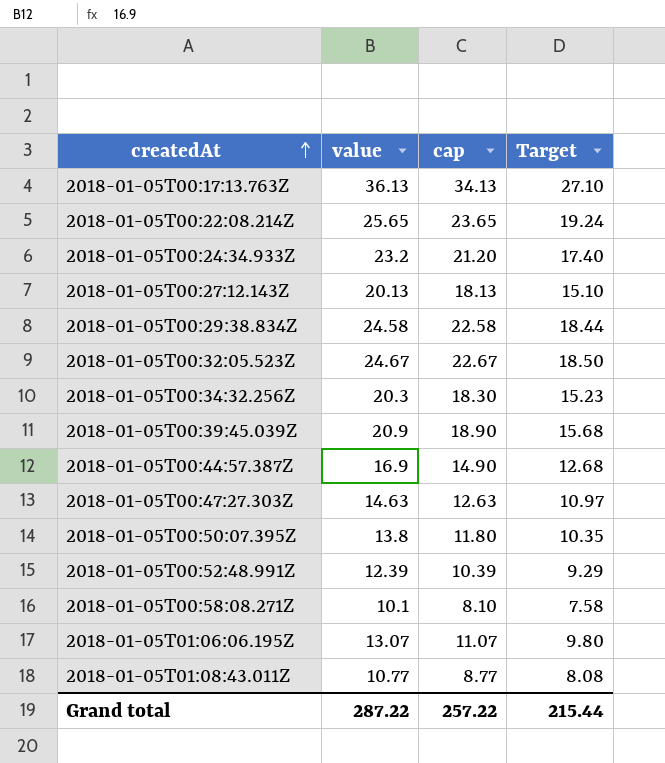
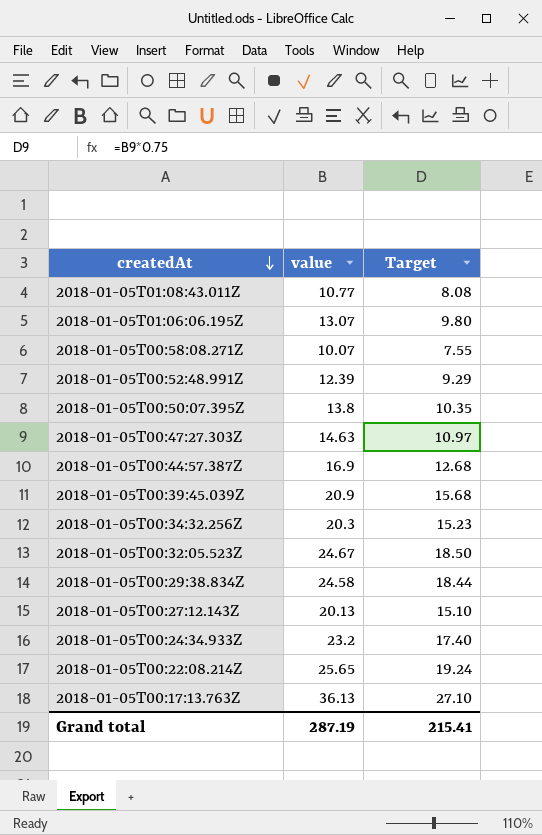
row order: createdAt ascending -> createdAt descending
column cap | formula: [value] - 2 -> none
2018-01-05T00:58:08.271Z | value: 10.1 -> 10.07
2018-01-05T00:58:08.271Z | Target: 7.58 -> 7.55
Grand total | value: 287.22 -> 287.19
Grand total | Target: 215.44 -> 215.41

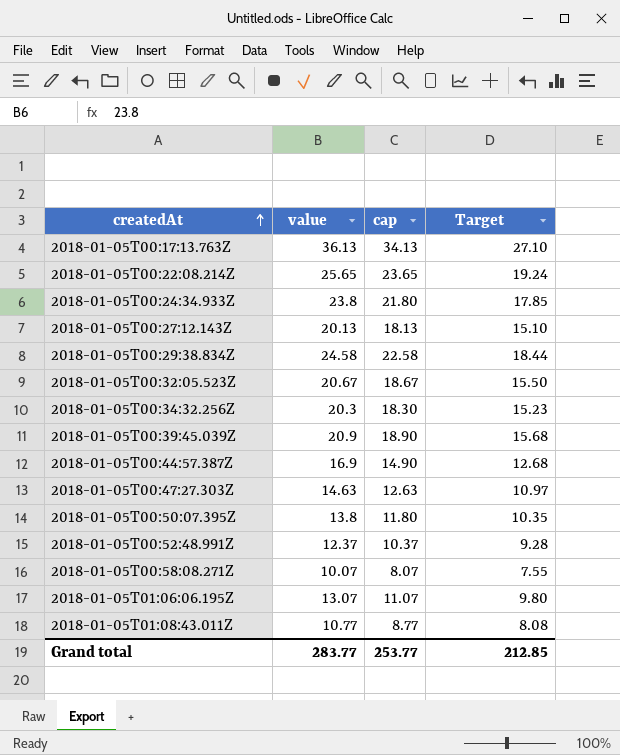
row order: createdAt descending -> createdAt ascending
column cap | formula: none -> [value] - 2
2018-01-05T00:24:34.933Z | value: 23.2 -> 23.8
2018-01-05T00:24:34.933Z | Target: 17.40 -> 17.85
2018-01-05T00:32:05.523Z | value: 24.67 -> 20.67
2018-01-05T00:32:05.523Z | Target: 18.50 -> 15.50
2018-01-05T00:52:48.991Z | value: 12.39 -> 12.37
2018-01-05T00:52:48.991Z | Target: 9.29 -> 9.28
Grand total | value: 287.19 -> 283.77
Grand total | Target: 215.41 -> 212.85

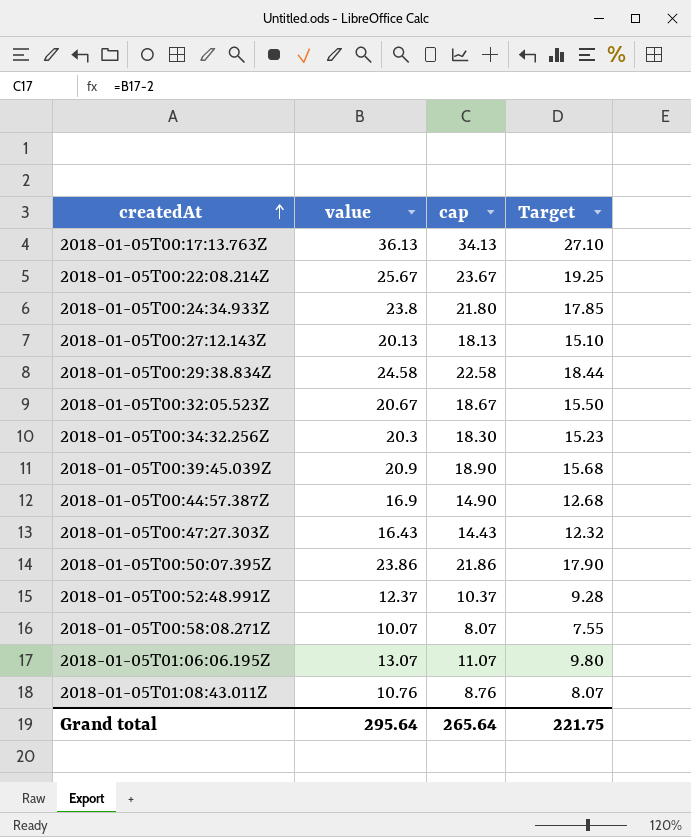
2018-01-05T00:22:08.214Z | value: 25.65 -> 25.67
2018-01-05T00:22:08.214Z | cap: 23.65 -> 23.67
2018-01-05T00:22:08.214Z | Target: 19.24 -> 19.25
2018-01-05T00:47:27.303Z | value: 14.63 -> 16.43
2018-01-05T00:47:27.303Z | cap: 12.63 -> 14.43
2018-01-05T00:47:27.303Z | Target: 10.97 -> 12.32
2018-01-05T00:50:07.395Z | value: 13.8 -> 23.86
2018-01-05T00:50:07.395Z | cap: 11.80 -> 21.86
2018-01-05T00:50:07.395Z | Target: 10.35 -> 17.90
2018-01-05T01:08:43.011Z | value: 10.77 -> 10.76
2018-01-05T01:08:43.011Z | cap: 8.77 -> 8.76
2018-01-05T01:08:43.011Z | Target: 8.08 -> 8.07
Grand total | value: 283.77 -> 295.64
Grand total | cap: 253.77 -> 265.64
Grand total | Target: 212.85 -> 221.75

